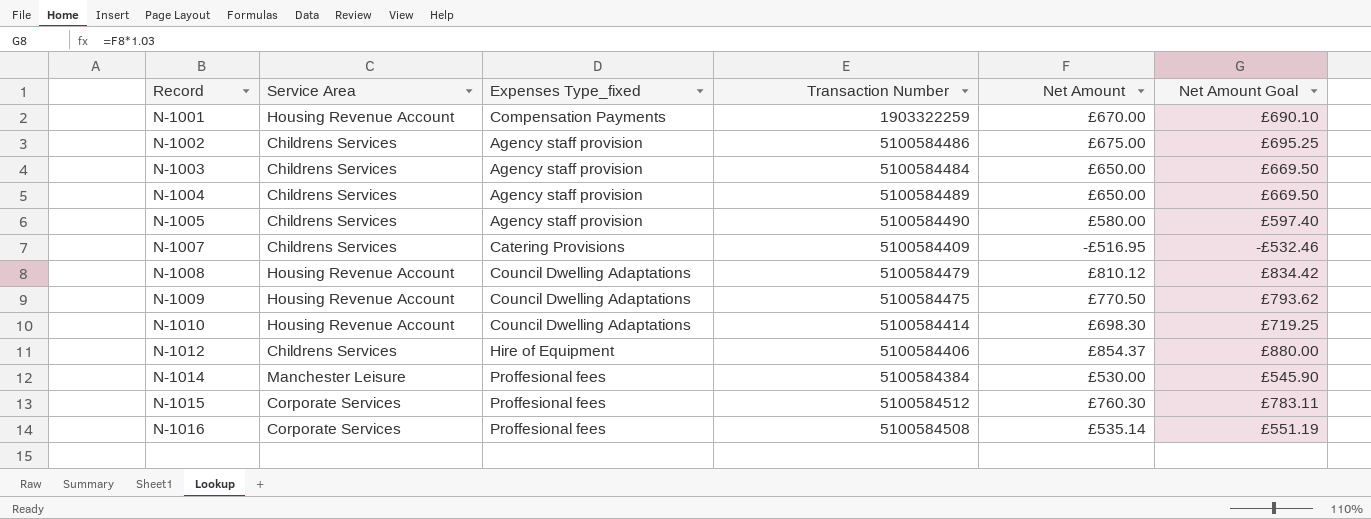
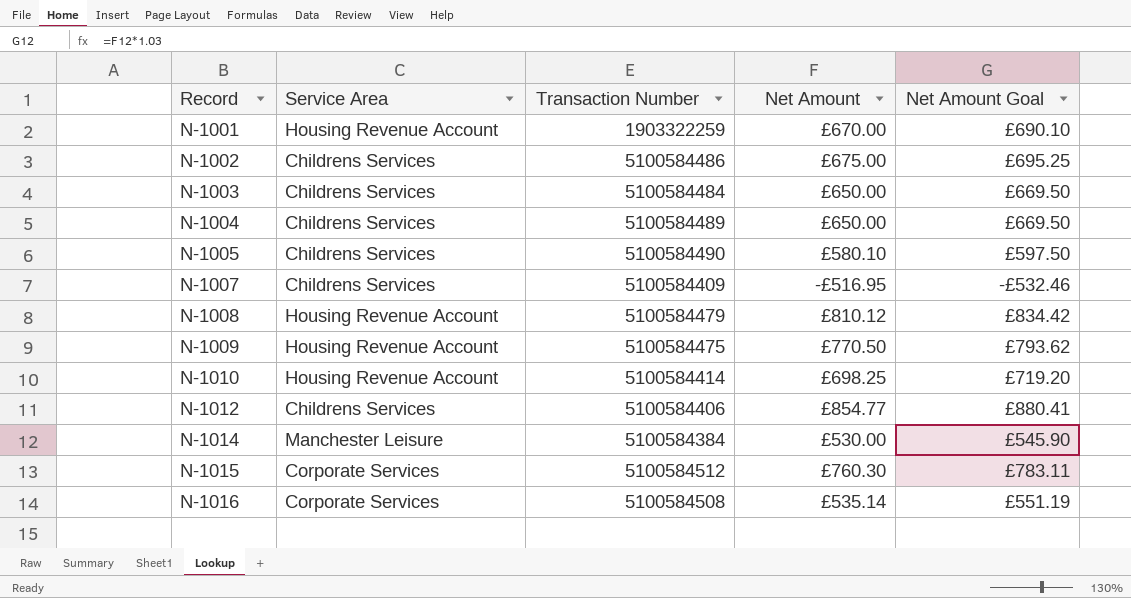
column Expenses Type_fixed | position: 3 -> none
N-1005 | Net Amount: £580.00 -> £580.10
N-1005 | Net Amount Goal: £597.40 -> £597.50
N-1010 | Net Amount: £698.30 -> £698.25
N-1010 | Net Amount Goal: £719.25 -> £719.20
N-1012 | Net Amount: £854.37 -> £854.77
N-1012 | Net Amount Goal: £880.00 -> £880.41

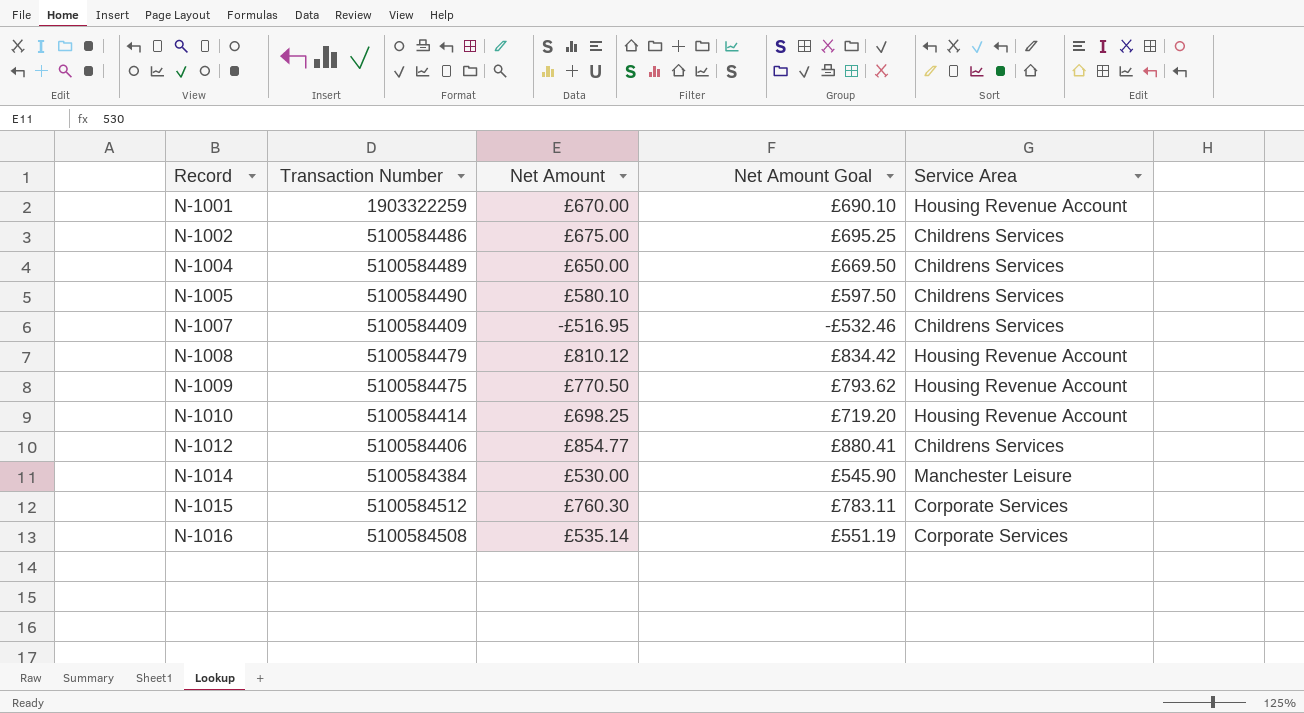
column Service Area | position: 2 -> 5
row N-1003: Childrens Services | 5100584484 | £650.00 | £669.50 -> none

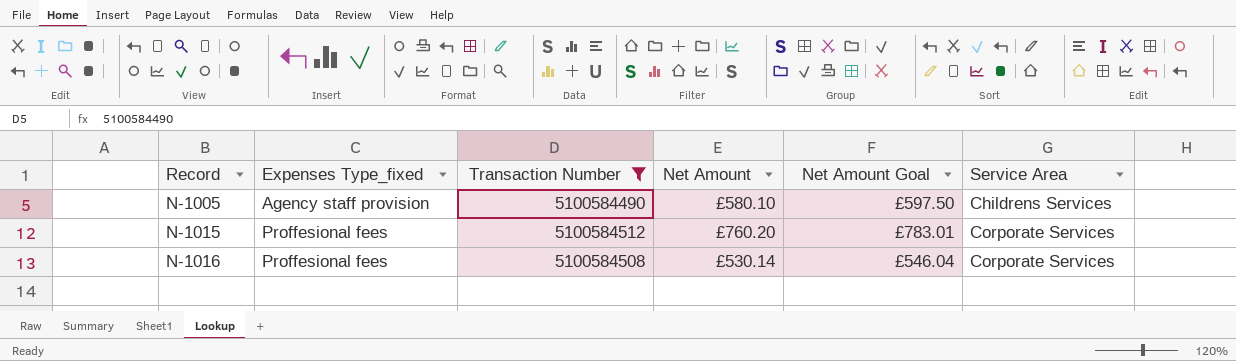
filter: none -> Transaction Number >= 5100584490
column Expenses Type_fixed | position: none -> 2
N-1015 | Net Amount: £760.30 -> £760.20
N-1015 | Net Amount Goal: £783.11 -> £783.01
N-1016 | Net Amount: £535.14 -> £530.14
N-1016 | Net Amount Goal: £551.19 -> £546.04

